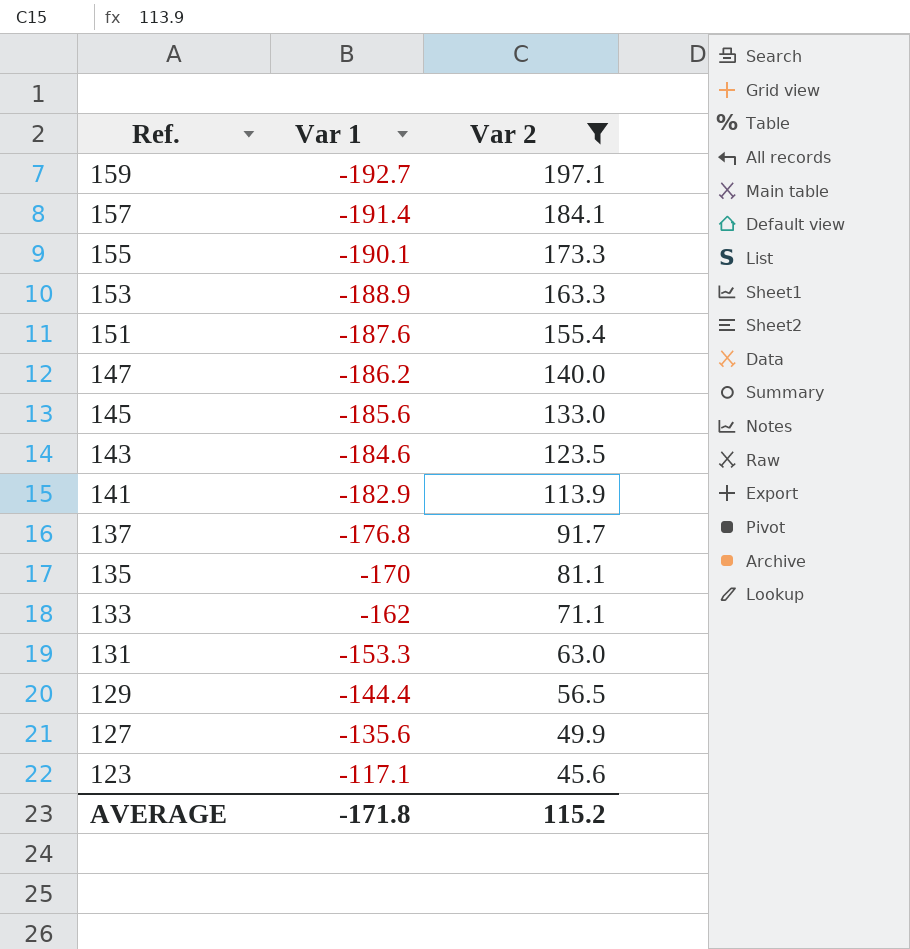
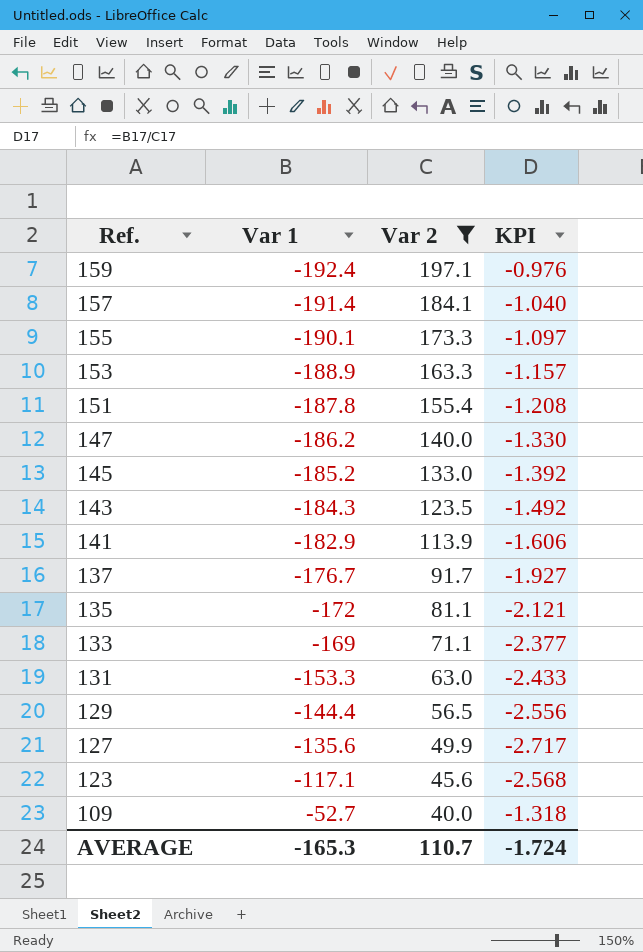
column KPI | formula: none -> [Var 1] / [Var 2]
159 | Var 1: -192.7 -> -192.4
151 | Var 1: -187.6 -> -187.8
145 | Var 1: -185.6 -> -185.2
143 | Var 1: -184.6 -> -184.3
137 | Var 1: -176.8 -> -176.7
135 | Var 1: -170 -> -172
133 | Var 1: -162 -> -169
row 109: none -> -52.7 | 40.0 | -1.318
AVERAGE | Var 1: -171.8 -> -165.3
AVERAGE | Var 2: 115.2 -> 110.7

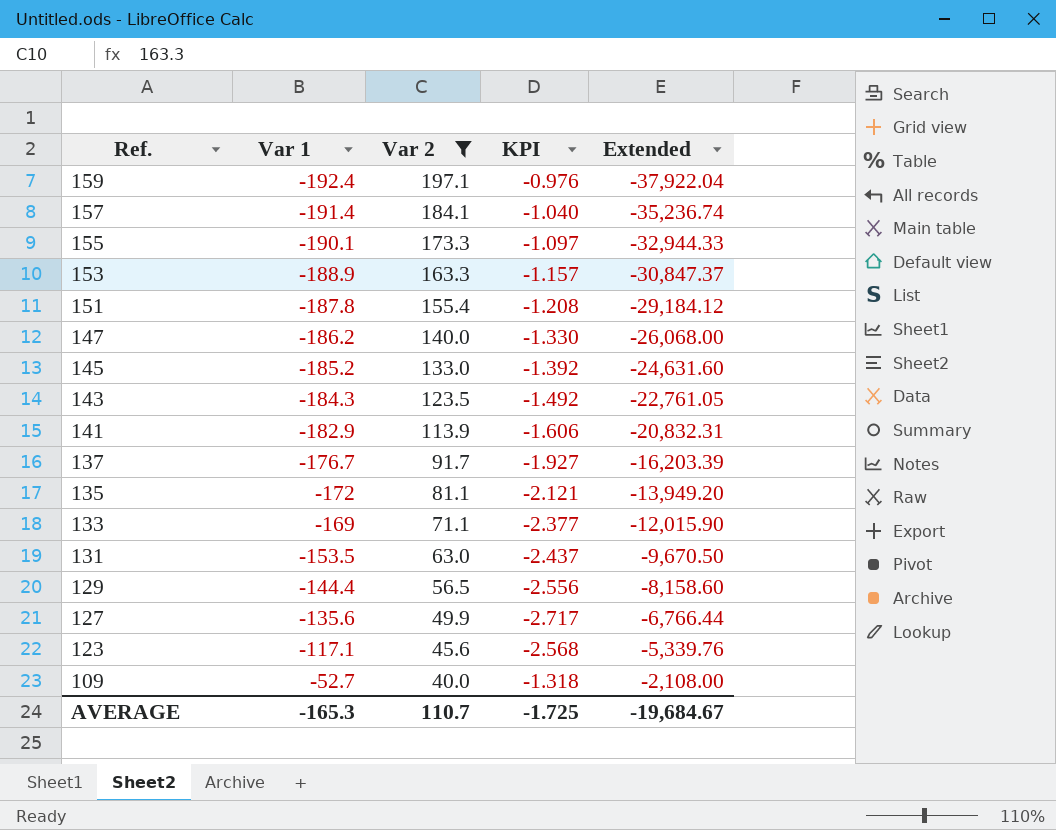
column Extended | formula: none -> [Var 1] * [Var 2]
131 | Var 1: -153.3 -> -153.5
131 | KPI: -2.433 -> -2.437
AVERAGE | KPI: -1.724 -> -1.725

